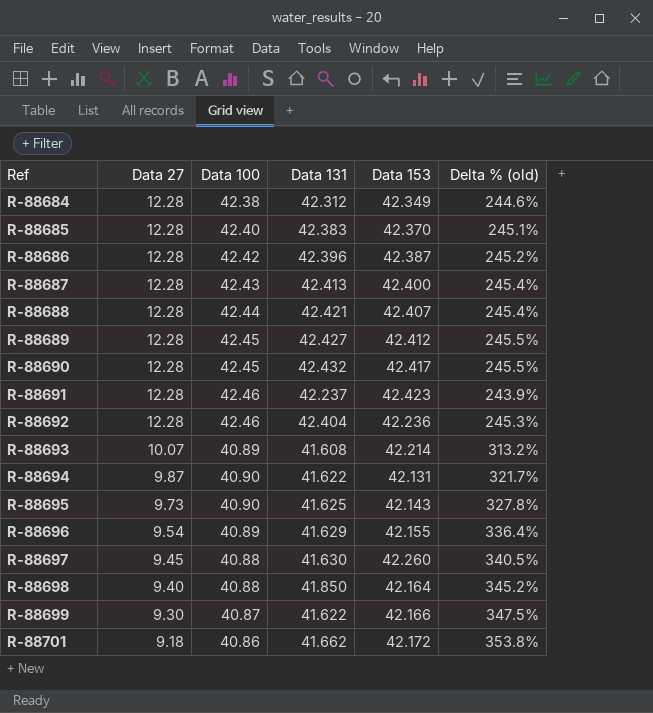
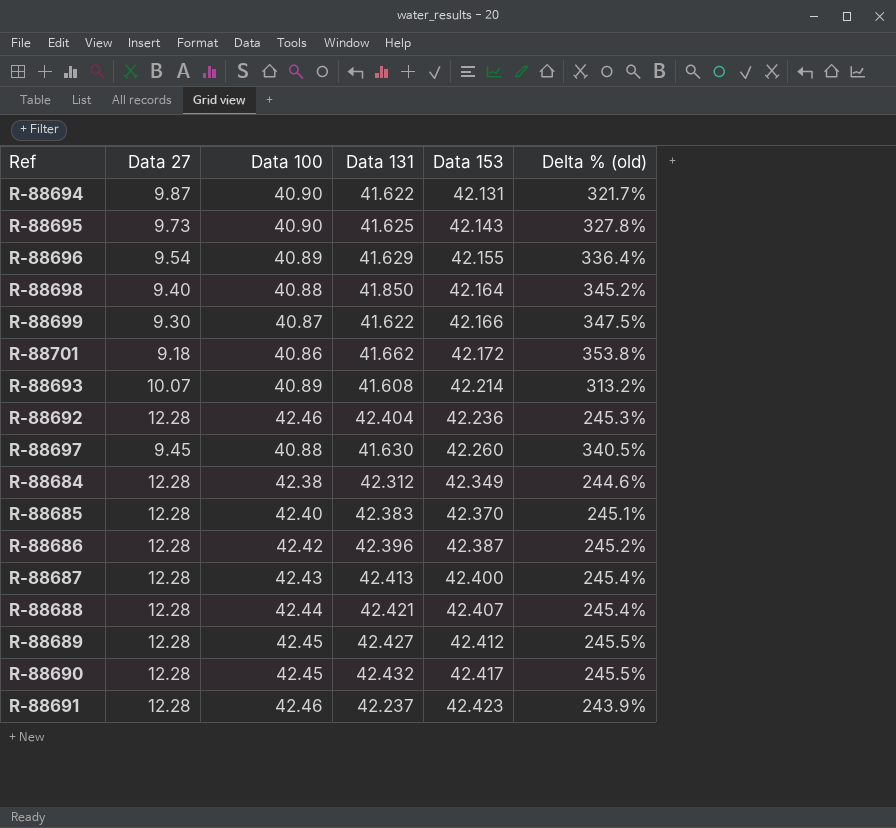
row order: Ref ascending -> Data 153 ascending

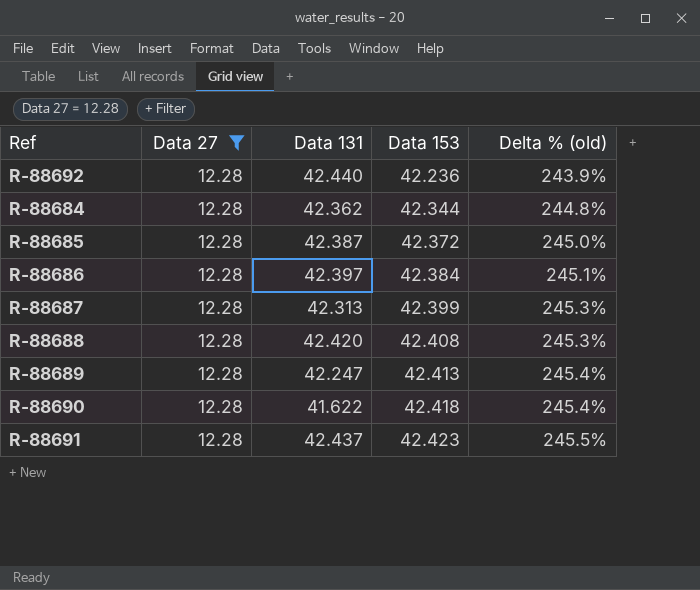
filter: none -> Data 27 = 12.28
column Data 100 | position: 3 -> none
column Delta % (old) | formula: ([Data 131] - [Data 27]) / [Data 27] -> ([Data 153] - [Data 27]) / [Data 27]
R-88692 | Data 131: 42.404 -> 42.440
R-88684 | Data 131: 42.312 -> 42.362
R-88684 | Data 153: 42.349 -> 42.344
R-88685 | Data 131: 42.383 -> 42.387
R-88685 | Data 153: 42.370 -> 42.372
R-88686 | Data 131: 42.396 -> 42.397
R-88686 | Data 153: 42.387 -> 42.384
R-88687 | Data 131: 42.413 -> 42.313
R-88687 | Data 153: 42.400 -> 42.399
R-88688 | Data 131: 42.421 -> 42.420
R-88688 | Data 153: 42.407 -> 42.408
R-88689 | Data 131: 42.427 -> 42.247
R-88689 | Data 153: 42.412 -> 42.413
R-88690 | Data 131: 42.432 -> 41.622
R-88690 | Data 153: 42.417 -> 42.418
R-88691 | Data 131: 42.237 -> 42.437

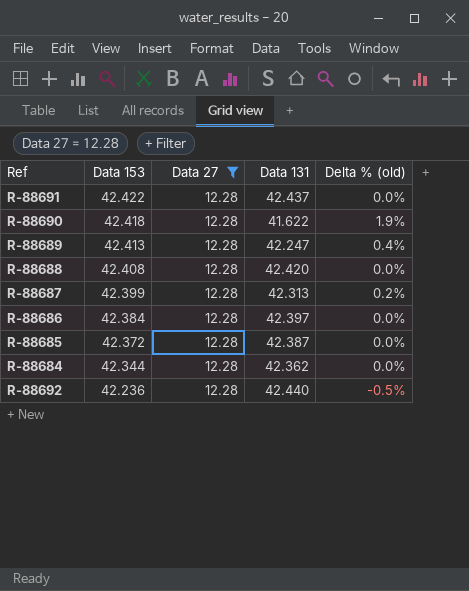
row order: Data 153 ascending -> Data 153 descending
column Data 153 | position: 4 -> 2
column Delta % (old) | formula: ([Data 153] - [Data 27]) / [Data 27] -> ([Data 153] - [Data 131]) / [Data 131]
R-88691 | Data 153: 42.423 -> 42.422

